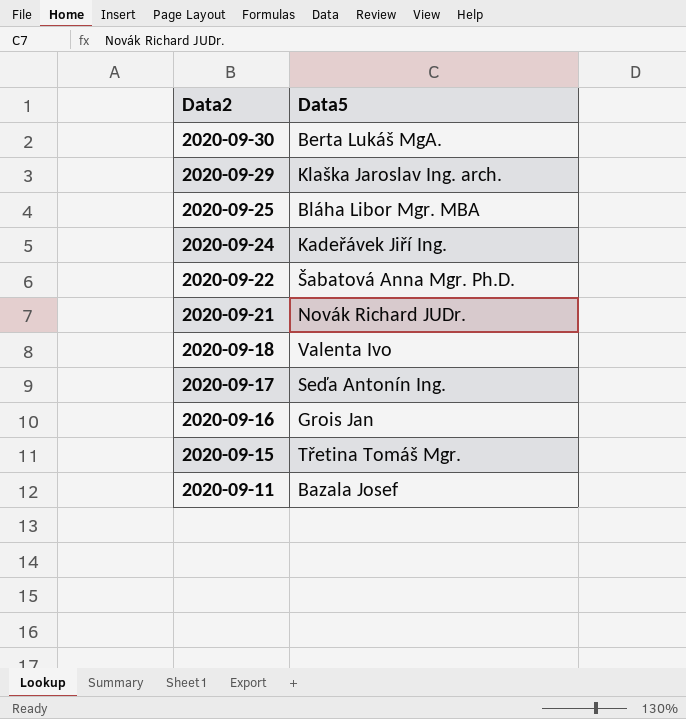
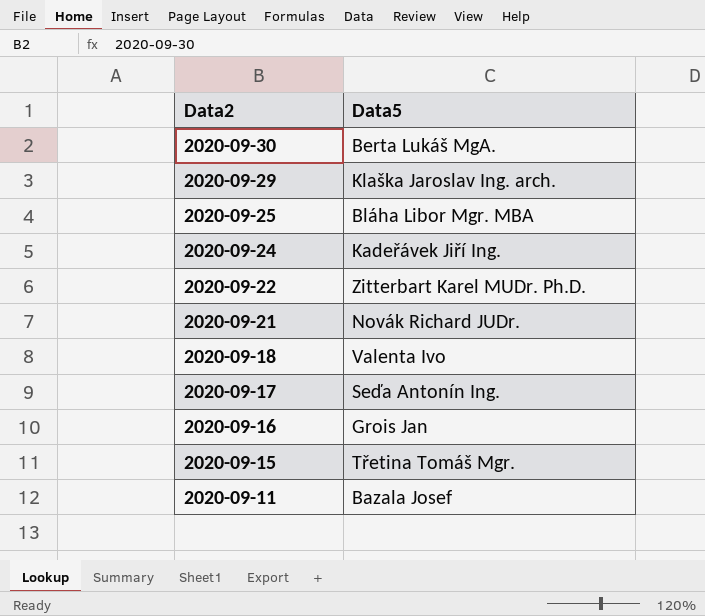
2020-09-22 | Data5: Šabatová Anna Mgr. Ph.D. -> Zitterbart Karel MUDr. Ph.D.

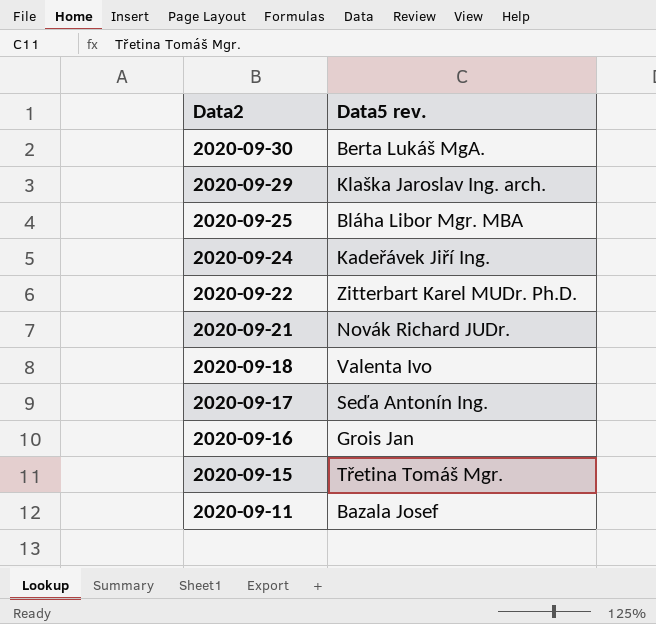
column name: Data5 -> Data5 rev.

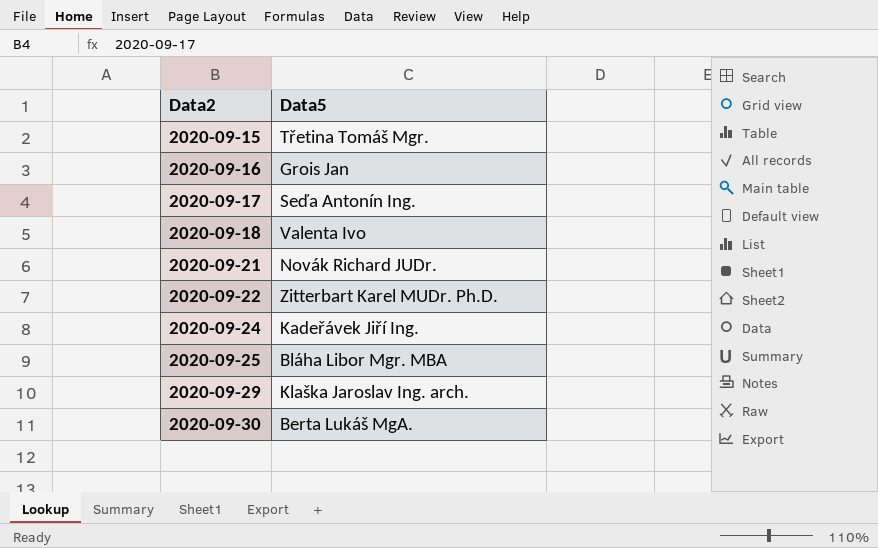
row order: Data2 descending -> Data2 ascending
column name: Data5 rev. -> Data5
row 2020-09-11: Bazala Josef -> none

